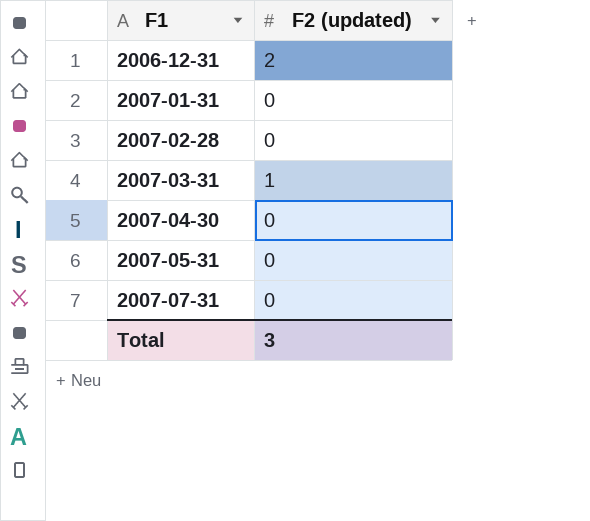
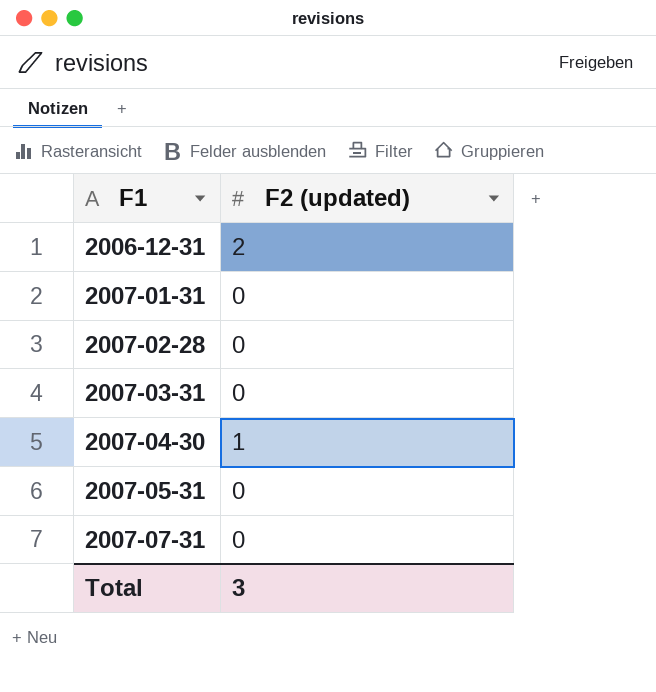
2007-03-31 | F2 (updated): 1 -> 0
2007-04-30 | F2 (updated): 0 -> 1

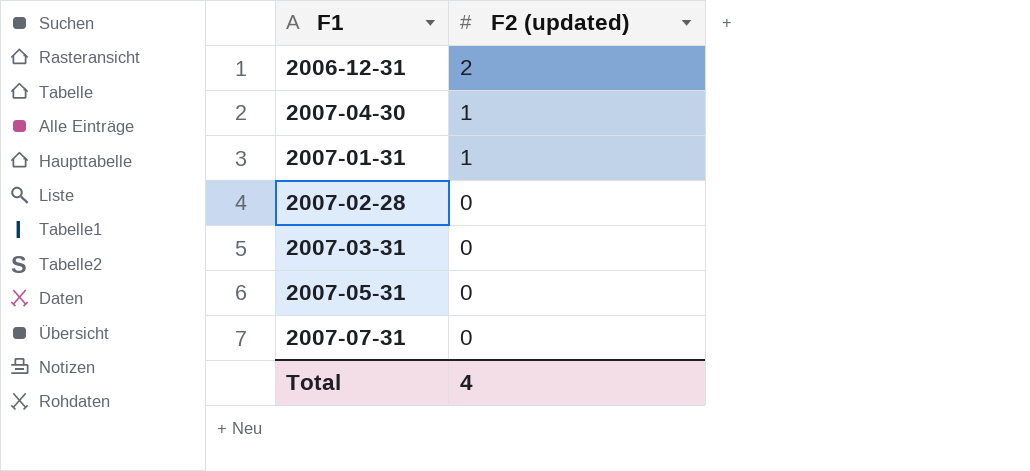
row order: F1 ascending -> F2 (updated) descending
2007-01-31 | F2 (updated): 0 -> 1
Total | F2 (updated): 3 -> 4

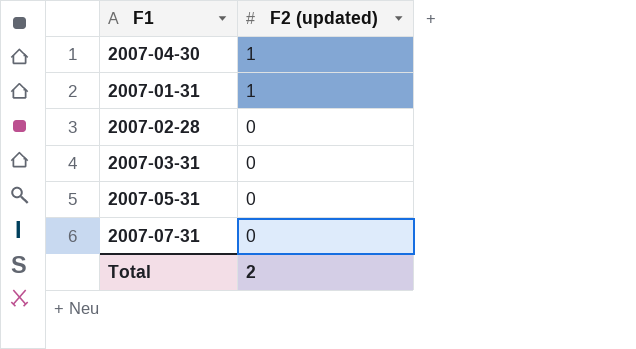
row 2006-12-31: 2 -> none
Total | F2 (updated): 4 -> 2

